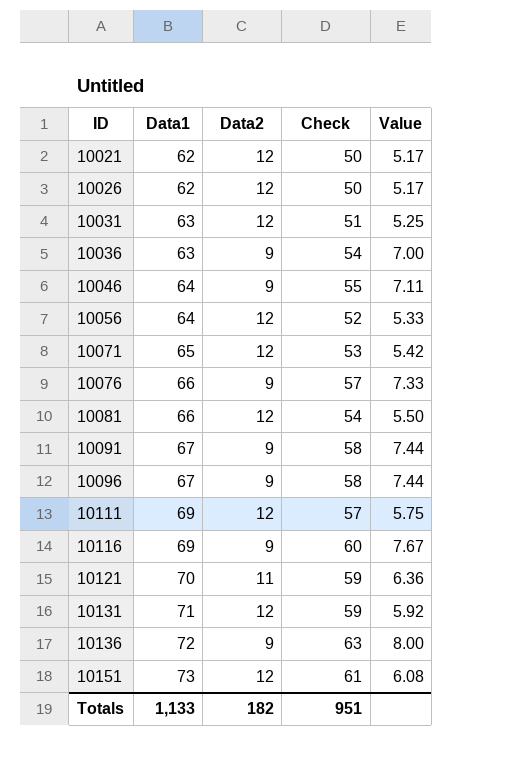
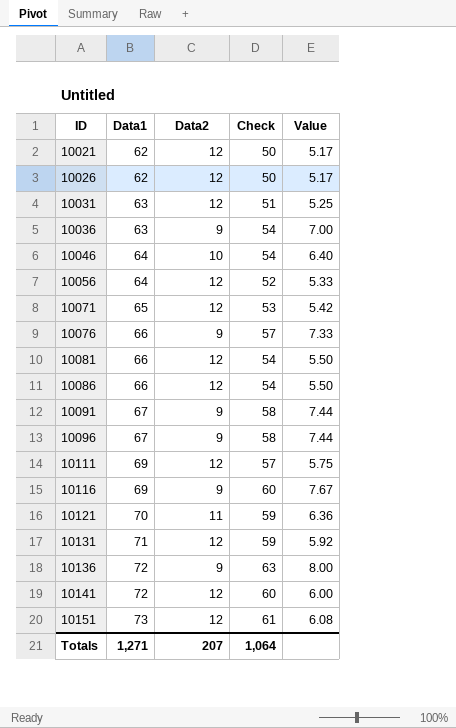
10046 | Data2: 9 -> 10
10046 | Check: 55 -> 54
10046 | Value: 7.11 -> 6.40
row 10086: none -> 66 | 12 | 54 | 5.50
row 10141: none -> 72 | 12 | 60 | 6.00
Totals | Data1: 1,133 -> 1,271
Totals | Data2: 182 -> 207
Totals | Check: 951 -> 1,064

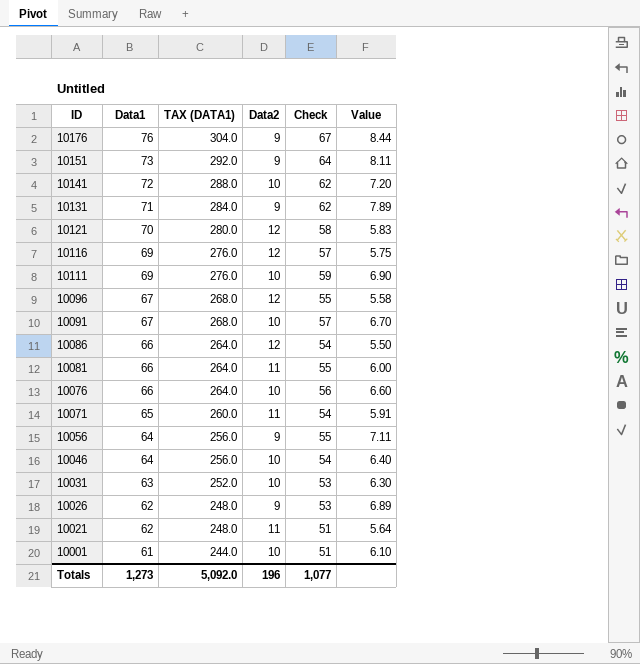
row order: ID ascending -> ID descending
column TAX (DATA1) | formula: none -> [Data1] * 4
row 10036: 63 | 9 | 54 | 7.00 -> none
row 10136: 72 | 9 | 63 | 8.00 -> none
row 10176: none -> 76 | 304.0 | 9 | 67 | 8.44
10151 | Data2: 12 -> 9
10151 | Check: 61 -> 64
10151 | Value: 6.08 -> 8.11
10141 | Data2: 12 -> 10
10141 | Check: 60 -> 62
10141 | Value: 6.00 -> 7.20
10131 | Data2: 12 -> 9
10131 | Check: 59 -> 62
10131 | Value: 5.92 -> 7.89
10121 | Data2: 11 -> 12
10121 | Check: 59 -> 58
10121 | Value: 6.36 -> 5.83
10116 | Data2: 9 -> 12
10116 | Check: 60 -> 57
10116 | Value: 7.67 -> 5.75
10111 | Data2: 12 -> 10
10111 | Check: 57 -> 59
10111 | Value: 5.75 -> 6.90
10096 | Data2: 9 -> 12
10096 | Check: 58 -> 55
10096 | Value: 7.44 -> 5.58
10091 | Data2: 9 -> 10
10091 | Check: 58 -> 57
10091 | Value: 7.44 -> 6.70
10081 | Data2: 12 -> 11
10081 | Check: 54 -> 55
10081 | Value: 5.50 -> 6.00
10076 | Data2: 9 -> 10
10076 | Check: 57 -> 56
10076 | Value: 7.33 -> 6.60
10071 | Data2: 12 -> 11
10071 | Check: 53 -> 54
10071 | Value: 5.42 -> 5.91
10056 | Data2: 12 -> 9
10056 | Check: 52 -> 55
10056 | Value: 5.33 -> 7.11
10031 | Data2: 12 -> 10
10031 | Check: 51 -> 53
10031 | Value: 5.25 -> 6.30
10026 | Data2: 12 -> 9
10026 | Check: 50 -> 53
10026 | Value: 5.17 -> 6.89
10021 | Data2: 12 -> 11
10021 | Check: 50 -> 51
10021 | Value: 5.17 -> 5.64
row 10001: none -> 61 | 244.0 | 10 | 51 | 6.10
Totals | Data1: 1,271 -> 1,273
Totals | Data2: 207 -> 196
Totals | Check: 1,064 -> 1,077

